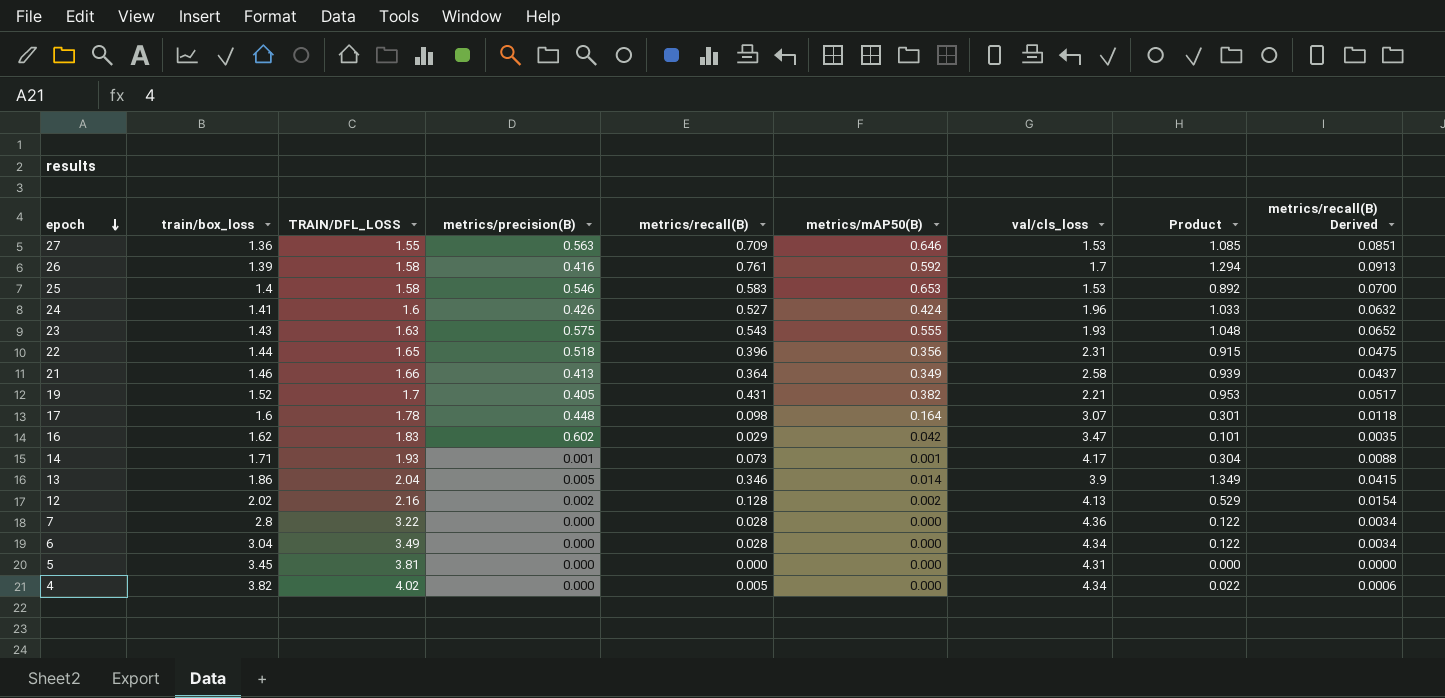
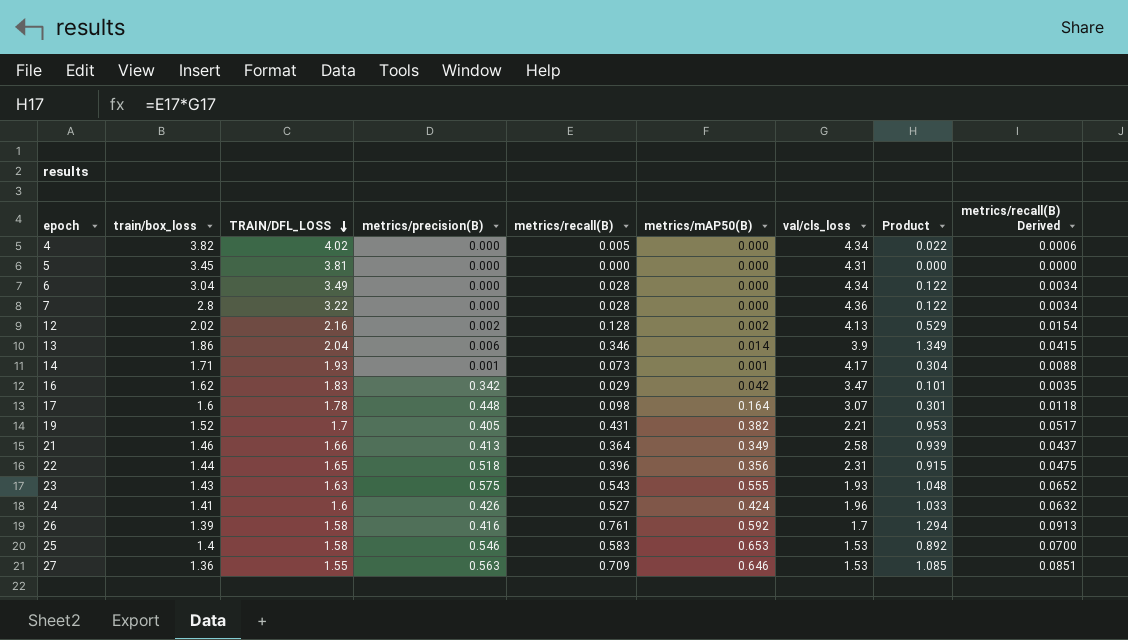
row order: epoch descending -> TRAIN/DFL_LOSS descending
13 | metrics/precision(B): 0.005 -> 0.006
16 | metrics/precision(B): 0.602 -> 0.342

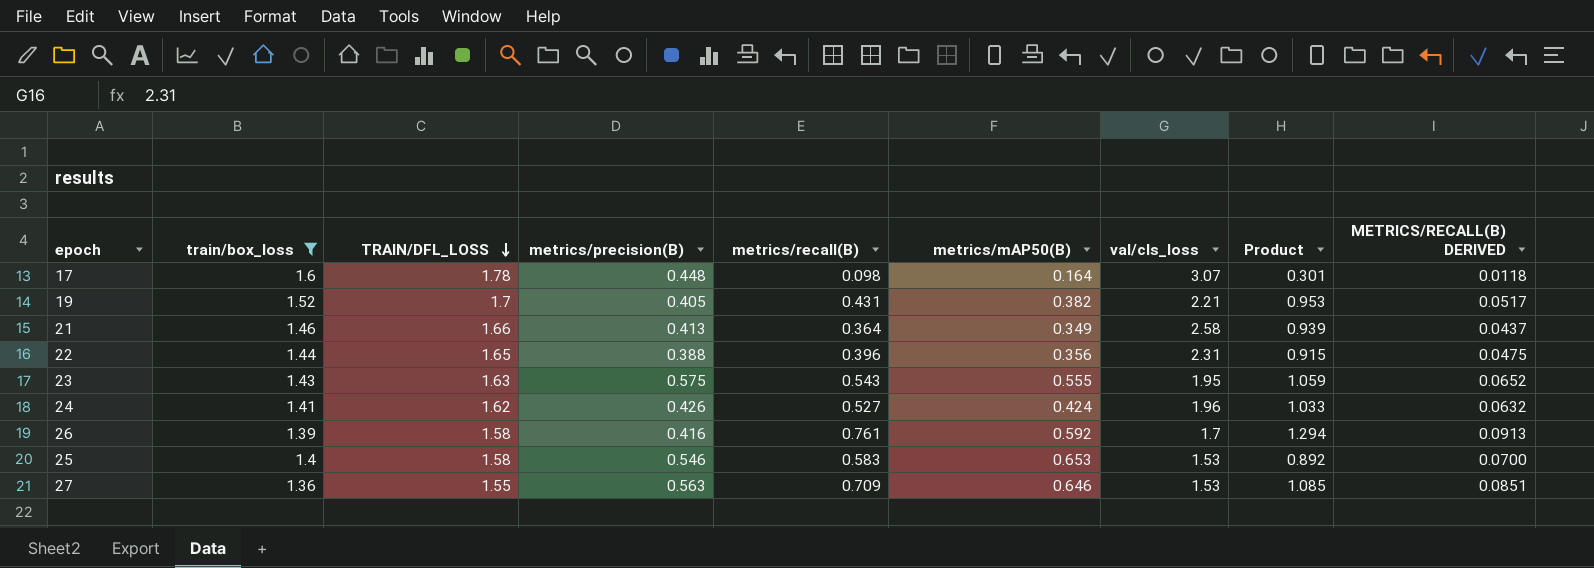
filter: none -> train/box_loss <= 1.6
column name: metrics/recall(B) Derived -> METRICS/RECALL(B) DERIVED
22 | metrics/precision(B): 0.518 -> 0.388
23 | val/cls_loss: 1.93 -> 1.95
23 | Product: 1.048 -> 1.059
24 | TRAIN/DFL_LOSS: 1.6 -> 1.62

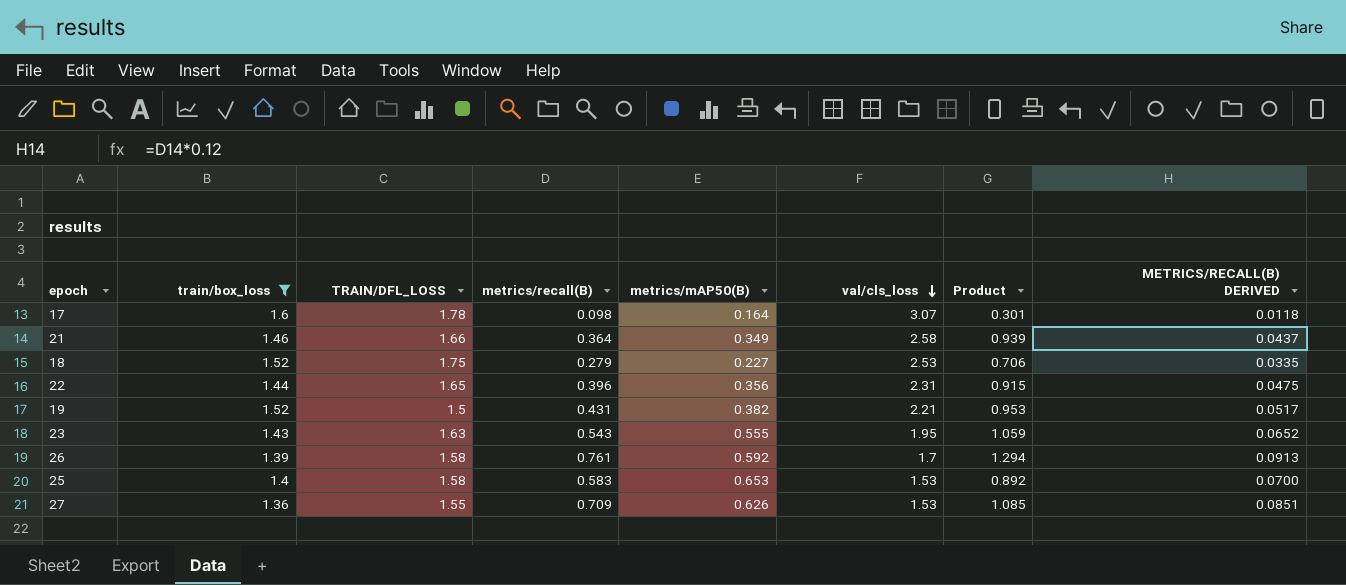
row order: TRAIN/DFL_LOSS descending -> val/cls_loss descending
column metrics/precision(B) | position: 4 -> none
row 24: 1.41 | 1.62 | 0.426 | 0.527 | 0.424 | 1.96 | 1.033 | 0.0632 -> none
row 18: none -> 1.52 | 1.75 | 0.279 | 0.227 | 2.53 | 0.706 | 0.0335
19 | TRAIN/DFL_LOSS: 1.7 -> 1.5
27 | metrics/mAP50(B): 0.646 -> 0.626

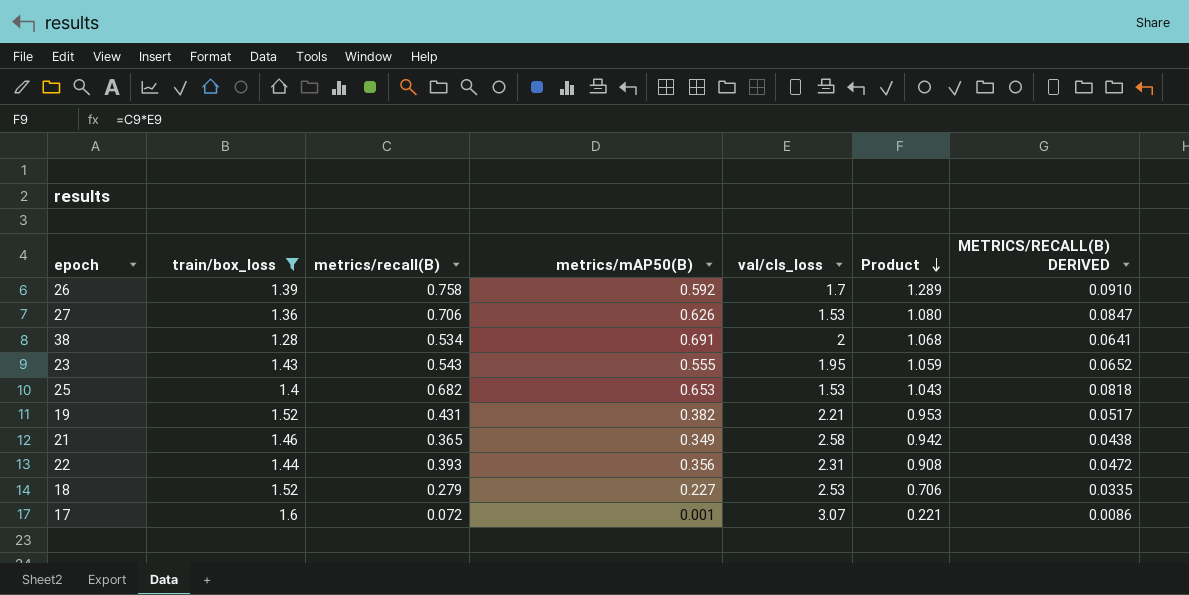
row order: val/cls_loss descending -> Product descending
column TRAIN/DFL_LOSS | position: 3 -> none
26 | metrics/recall(B): 0.761 -> 0.758
26 | Product: 1.294 -> 1.289
26 | METRICS/RECALL(B) DERIVED: 0.0913 -> 0.0910
27 | metrics/recall(B): 0.709 -> 0.706
27 | Product: 1.085 -> 1.080
27 | METRICS/RECALL(B) DERIVED: 0.0851 -> 0.0847
row 38: none -> 1.28 | 0.534 | 0.691 | 2 | 1.068 | 0.0641
25 | metrics/recall(B): 0.583 -> 0.682
25 | Product: 0.892 -> 1.043
25 | METRICS/RECALL(B) DERIVED: 0.0700 -> 0.0818
21 | metrics/recall(B): 0.364 -> 0.365
21 | Product: 0.939 -> 0.942
21 | METRICS/RECALL(B) DERIVED: 0.0437 -> 0.0438
22 | metrics/recall(B): 0.396 -> 0.393
22 | Product: 0.915 -> 0.908
22 | METRICS/RECALL(B) DERIVED: 0.0475 -> 0.0472
17 | metrics/recall(B): 0.098 -> 0.072
17 | metrics/mAP50(B): 0.164 -> 0.001
17 | Product: 0.301 -> 0.221
17 | METRICS/RECALL(B) DERIVED: 0.0118 -> 0.0086

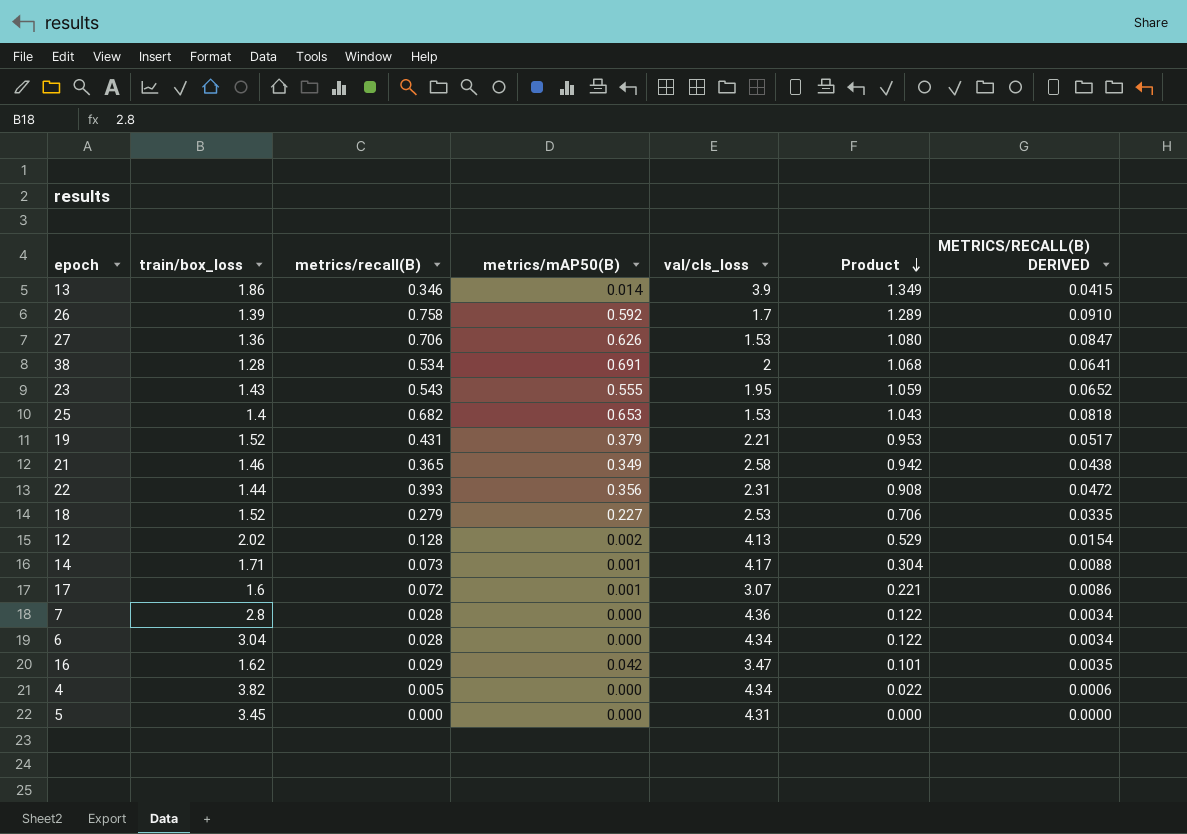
filter: train/box_loss <= 1.6 -> none
19 | metrics/mAP50(B): 0.382 -> 0.379

